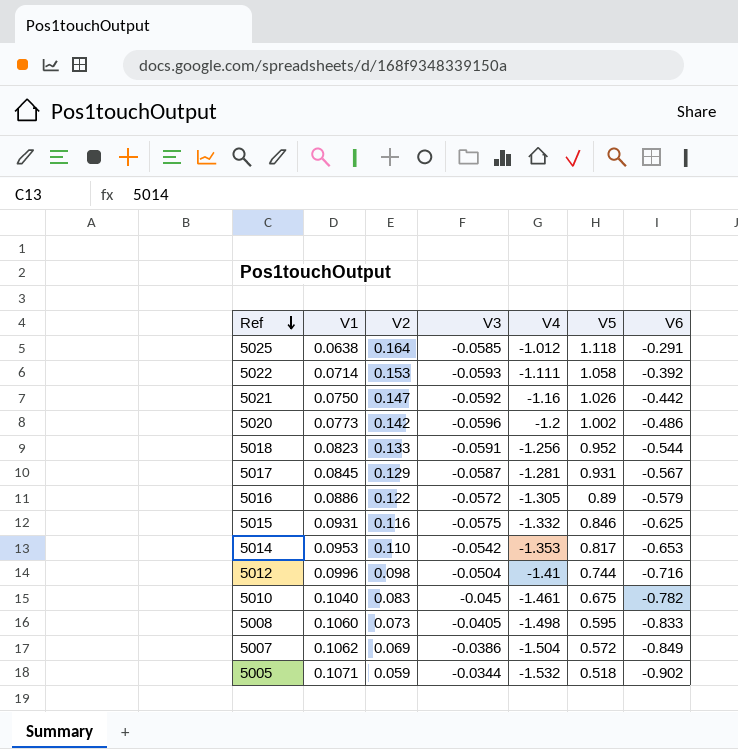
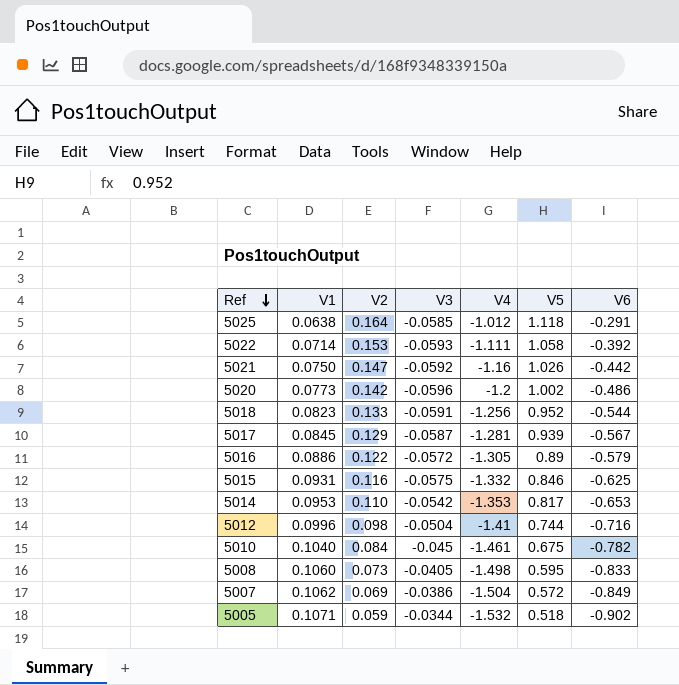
5017 | V5: 0.931 -> 0.939
5010 | V2: 0.083 -> 0.084

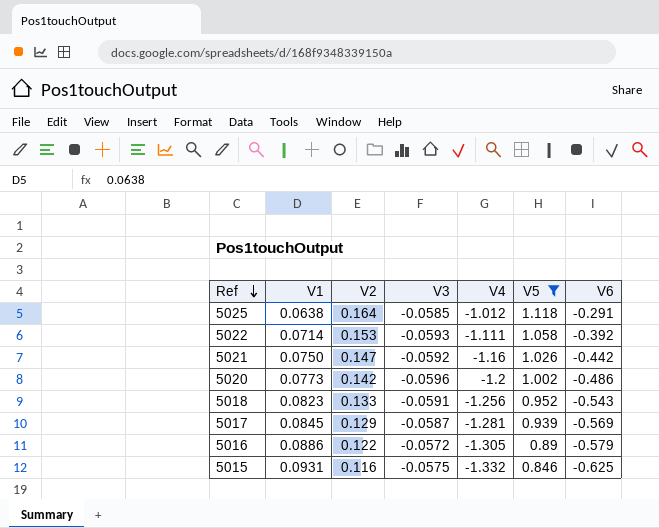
filter: none -> V5 >= 0.846
5018 | V6: -0.544 -> -0.543
5017 | V6: -0.567 -> -0.569

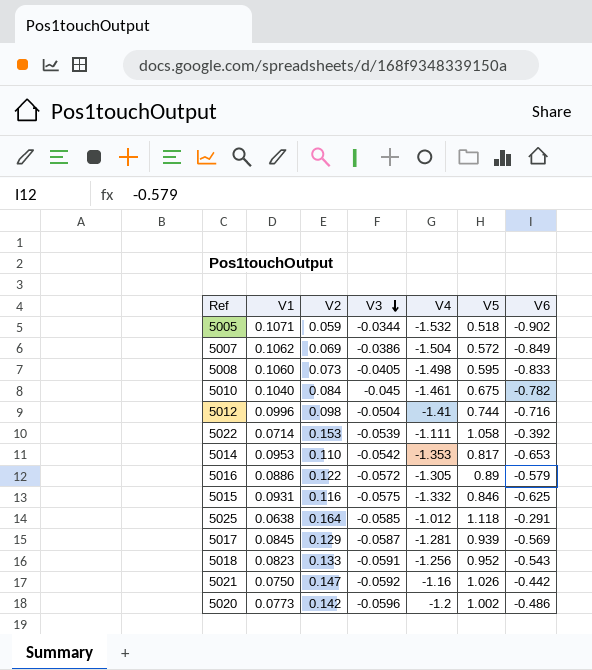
filter: V5 >= 0.846 -> none
row order: Ref descending -> V3 descending
5022 | V3: -0.0593 -> -0.0539

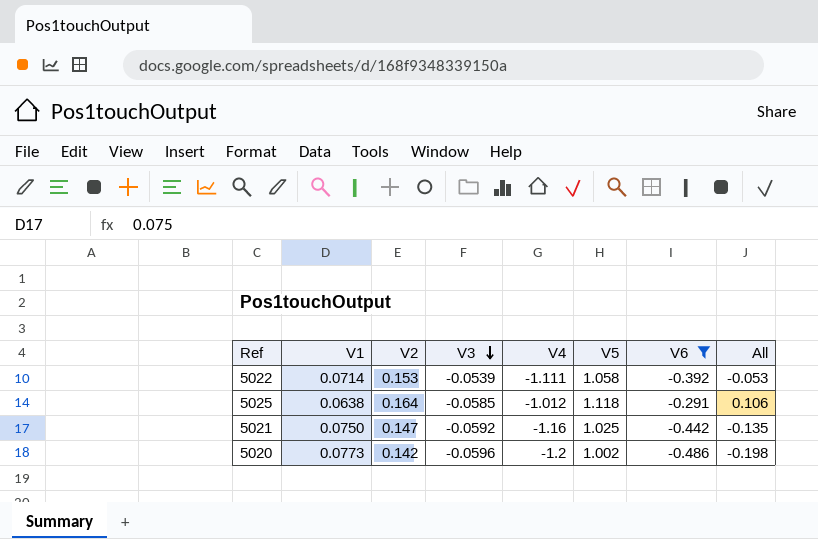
filter: none -> V6 >= -0.486
column All | formula: none -> [V4] + [V5]
5021 | V5: 1.026 -> 1.025

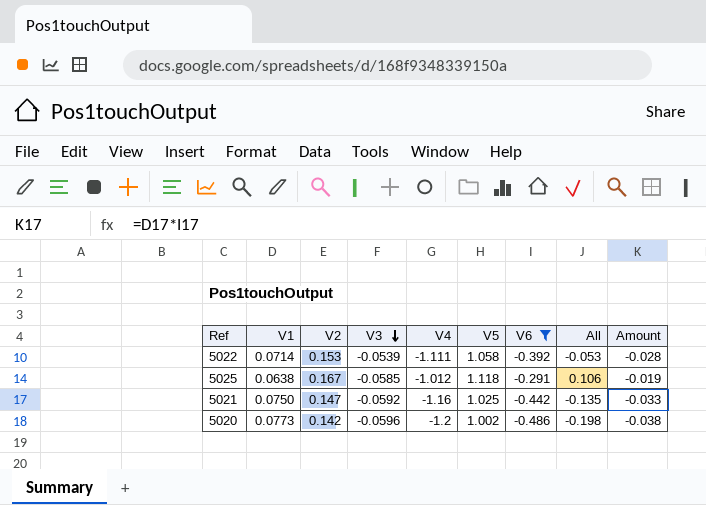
column Amount | formula: none -> [V1] * [V6]
5025 | V2: 0.164 -> 0.167

